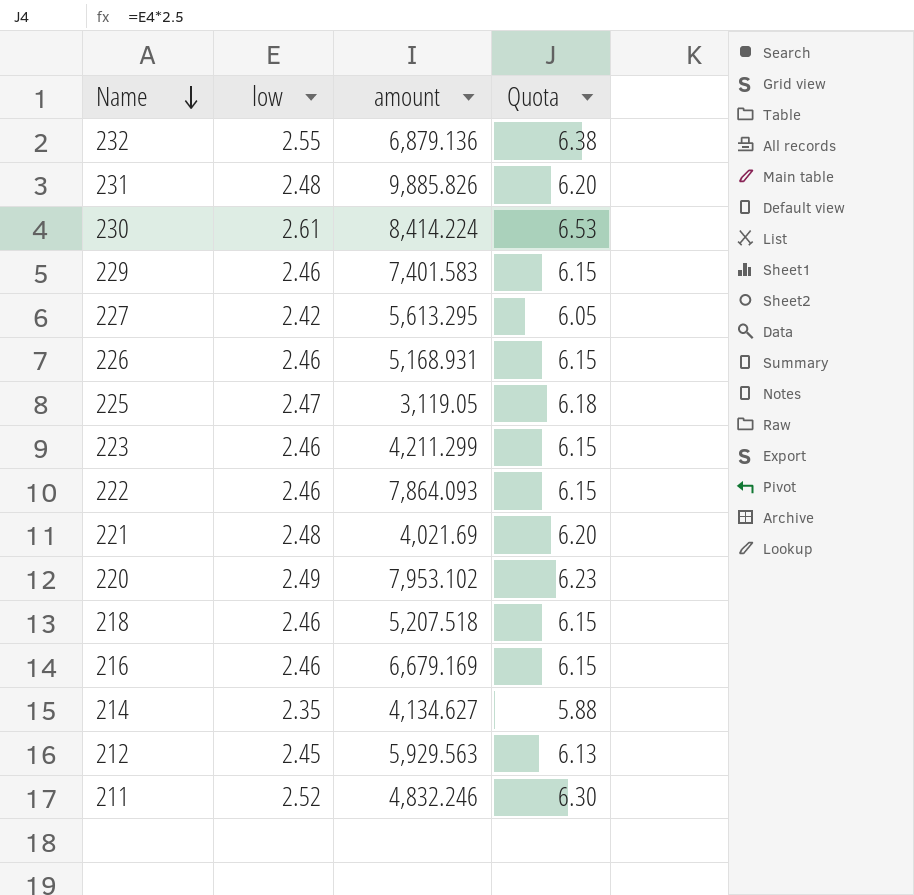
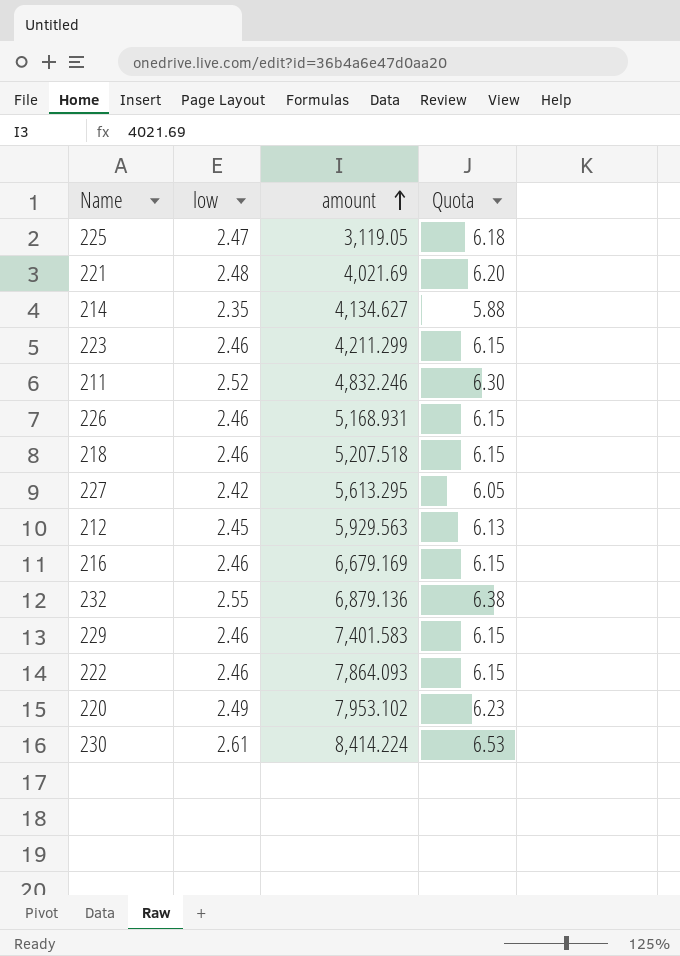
row order: Name descending -> amount ascending
row 231: 2.48 | 9,885.826 | 6.20 -> none

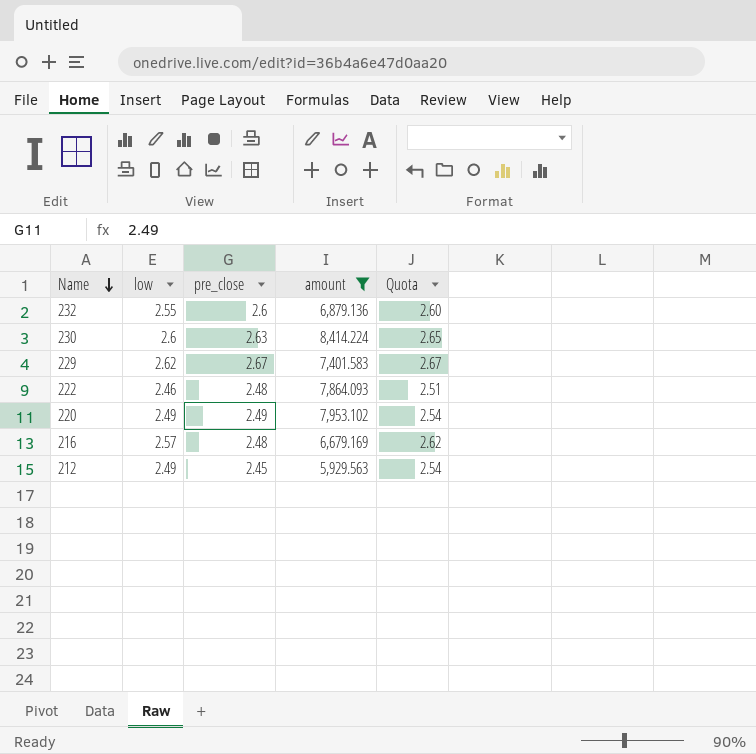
filter: none -> amount >= 5,929.563
row order: amount ascending -> Name descending
column pre_close | position: none -> 3
column Quota | formula: [low] * 2.5 -> [low] * 1.02
230 | low: 2.61 -> 2.6
229 | low: 2.46 -> 2.62
216 | low: 2.46 -> 2.57
212 | low: 2.45 -> 2.49

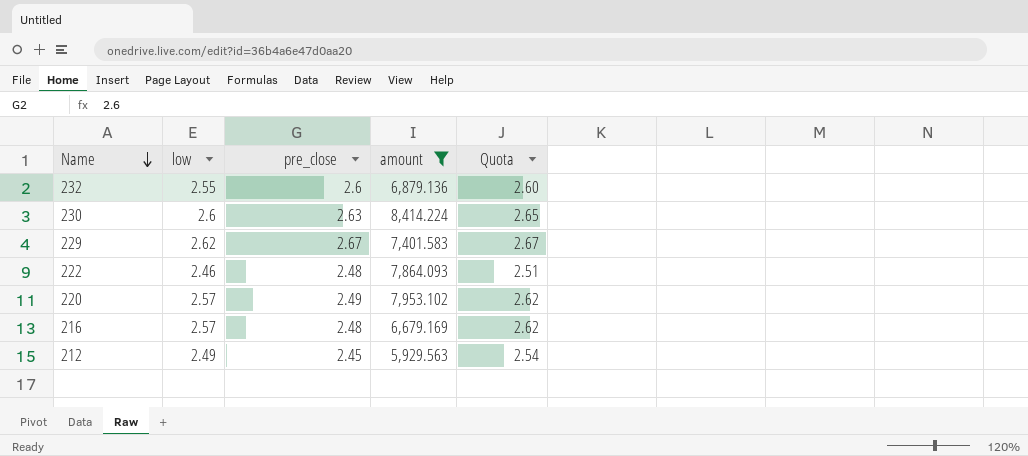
220 | low: 2.49 -> 2.57
220 | Quota: 2.54 -> 2.62

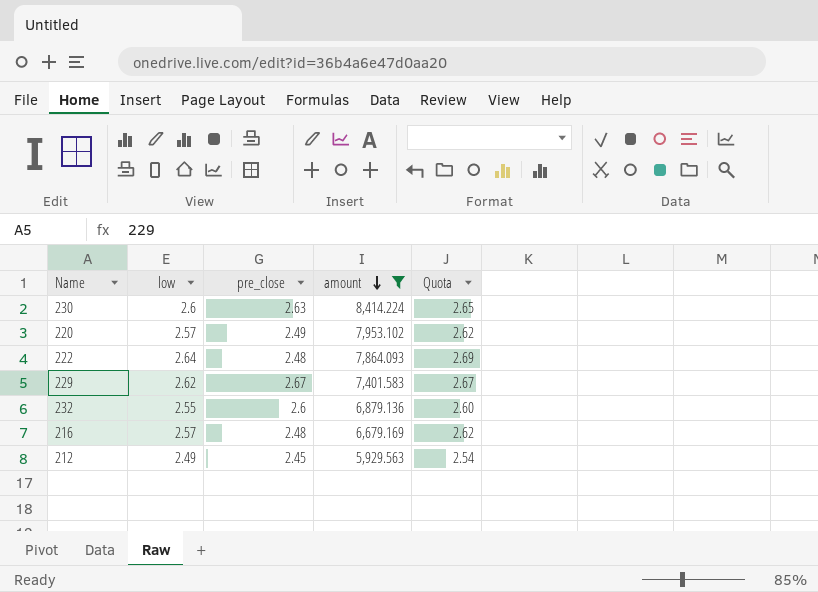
row order: Name descending -> amount descending
222 | low: 2.46 -> 2.64
222 | Quota: 2.51 -> 2.69

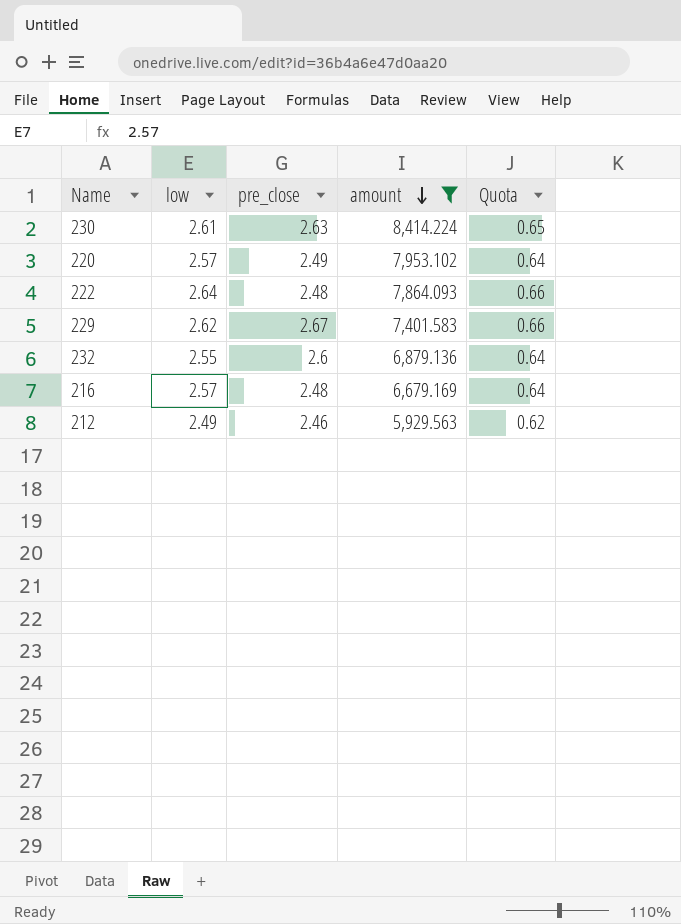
column Quota | formula: [low] * 1.02 -> [low] * 0.25
230 | low: 2.6 -> 2.61
212 | pre_close: 2.45 -> 2.46

